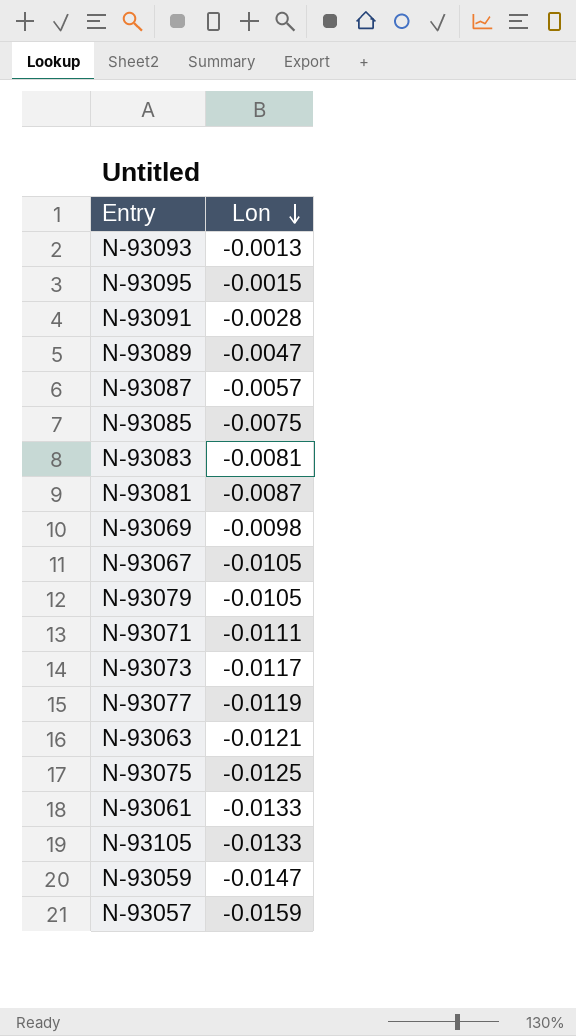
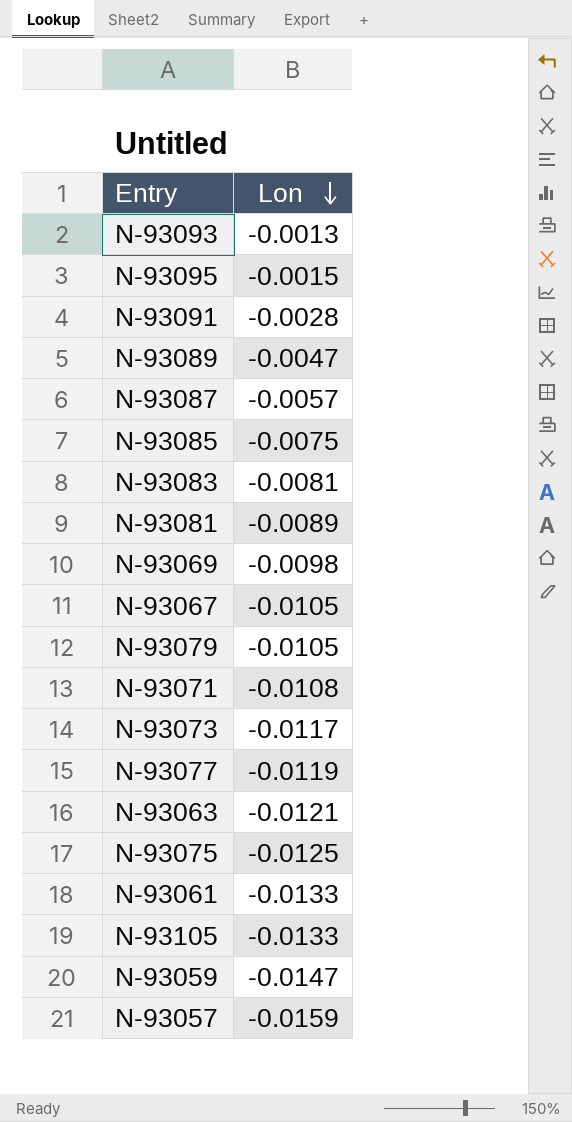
N-93081 | Lon: -0.0087 -> -0.0089
N-93071 | Lon: -0.0111 -> -0.0108

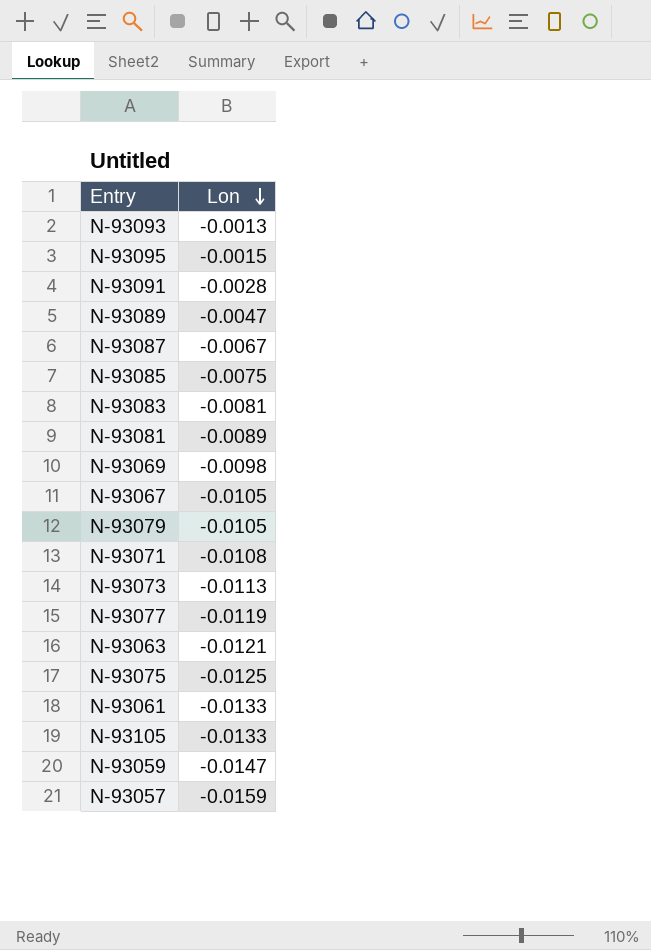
N-93087 | Lon: -0.0057 -> -0.0067
N-93073 | Lon: -0.0117 -> -0.0113

